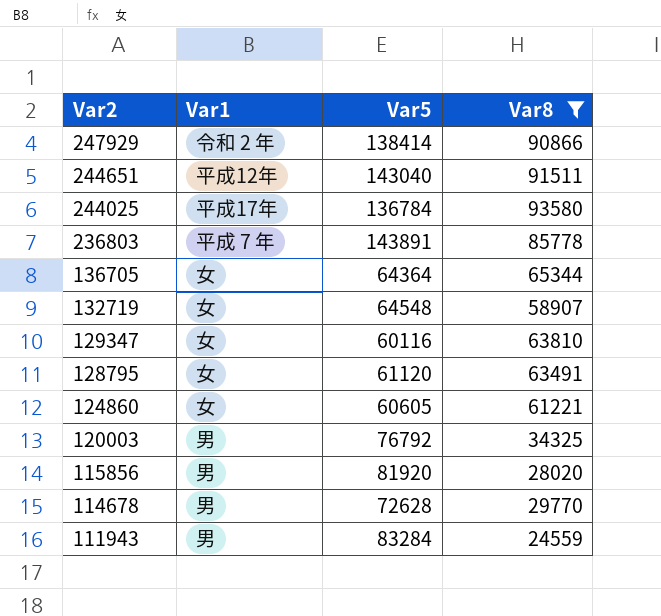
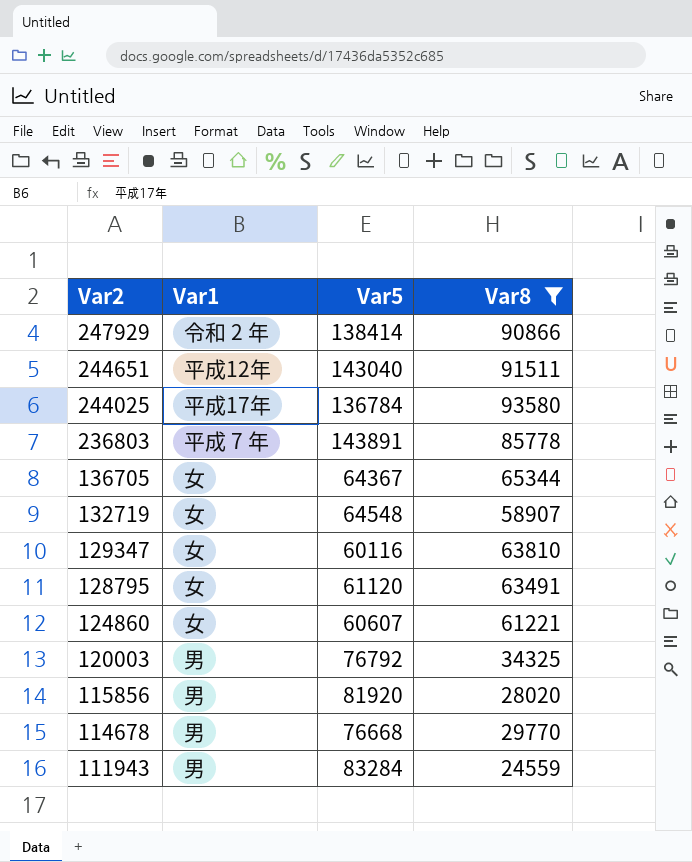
136705 | Var5: 64364 -> 64367
124860 | Var5: 60605 -> 60607
114678 | Var5: 72628 -> 76668

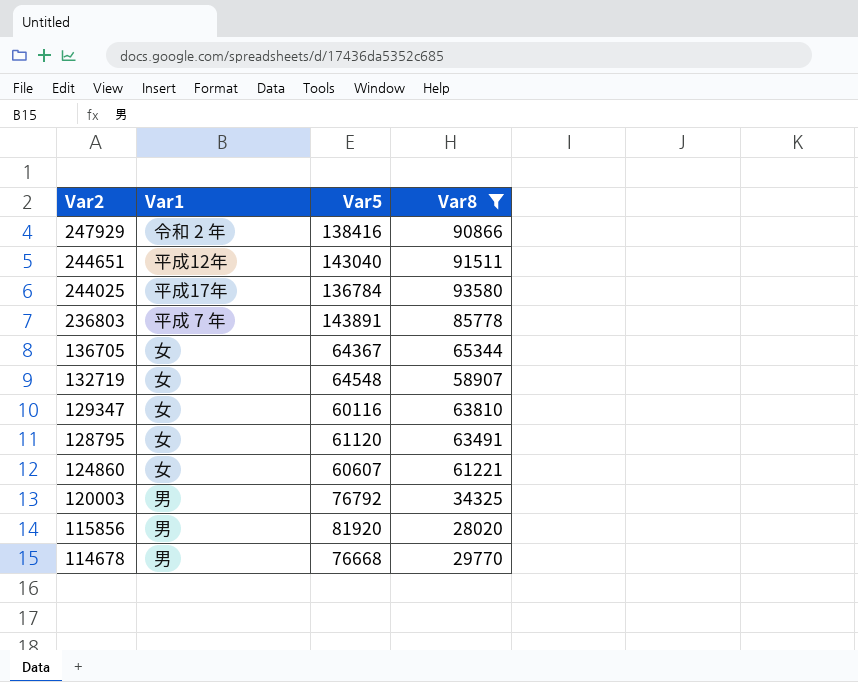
row 111943: 男 | 83284 | 24559 -> none
247929 | Var5: 138414 -> 138416

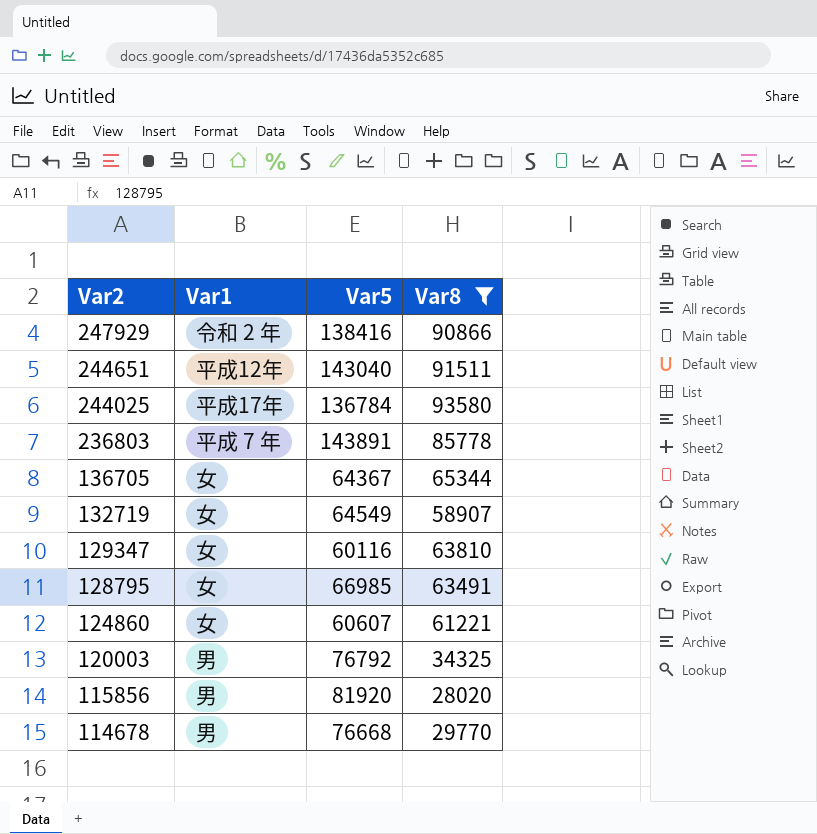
132719 | Var5: 64548 -> 64549
128795 | Var5: 61120 -> 66985

